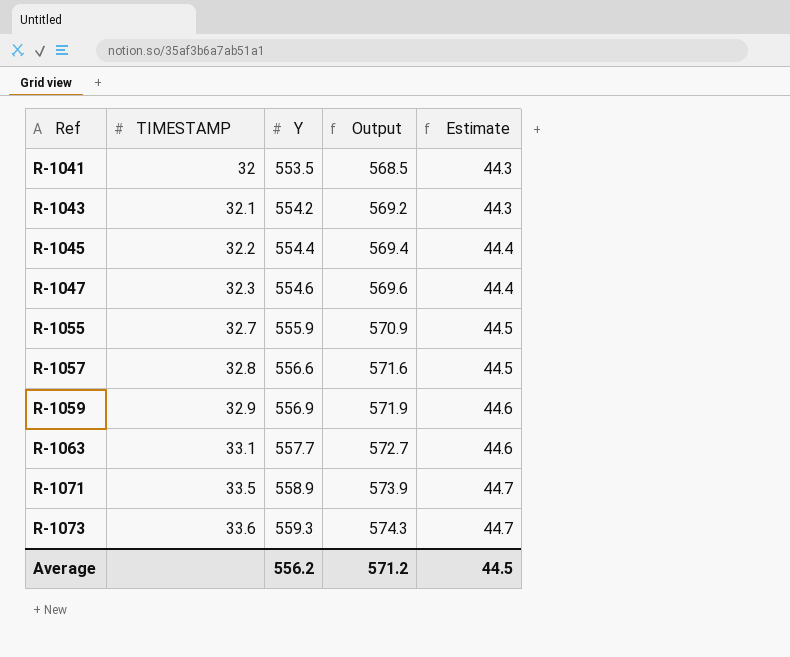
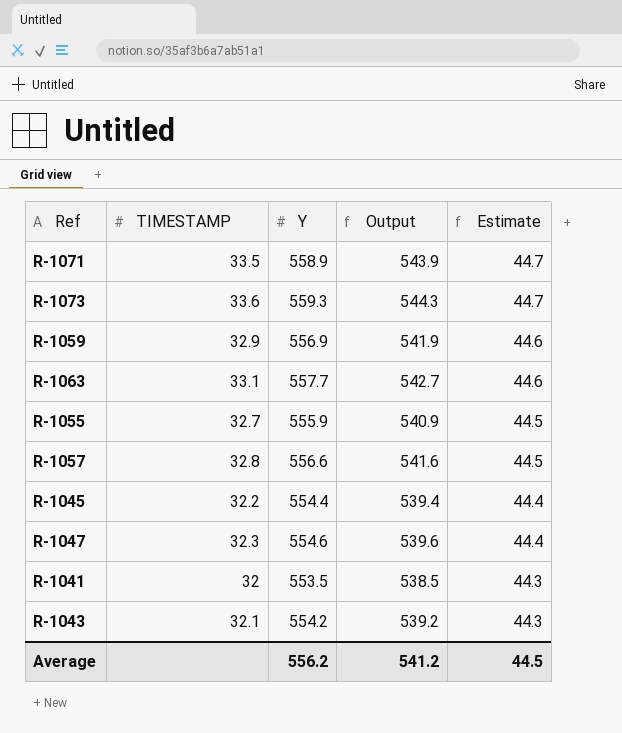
row order: Ref ascending -> Estimate descending
column Output | formula: [Y] + 15 -> [Y] - 15
Average | Output: 571.2 -> 541.2

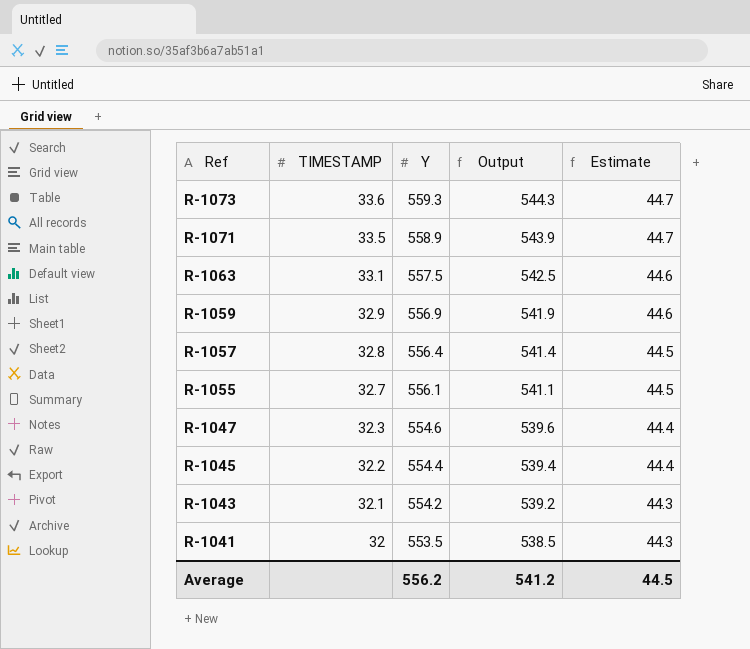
row order: Estimate descending -> Ref descending
R-1063 | Y: 557.7 -> 557.5
R-1063 | Output: 542.7 -> 542.5
R-1057 | Y: 556.6 -> 556.4
R-1057 | Output: 541.6 -> 541.4
R-1055 | Y: 555.9 -> 556.1
R-1055 | Output: 540.9 -> 541.1

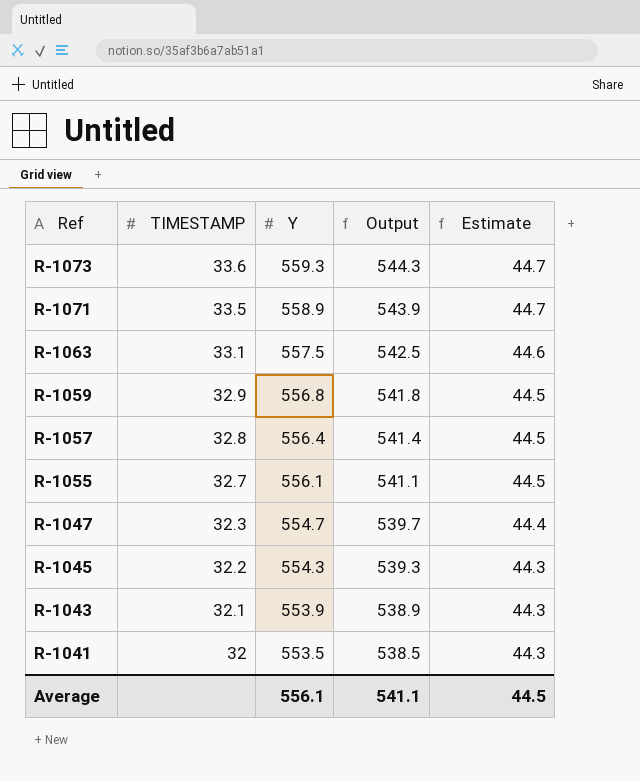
R-1059 | Y: 556.9 -> 556.8
R-1059 | Output: 541.9 -> 541.8
R-1059 | Estimate: 44.6 -> 44.5
R-1047 | Y: 554.6 -> 554.7
R-1047 | Output: 539.6 -> 539.7
R-1045 | Y: 554.4 -> 554.3
R-1045 | Output: 539.4 -> 539.3
R-1045 | Estimate: 44.4 -> 44.3
R-1043 | Y: 554.2 -> 553.9
R-1043 | Output: 539.2 -> 538.9
Average | Y: 556.2 -> 556.1
Average | Output: 541.2 -> 541.1

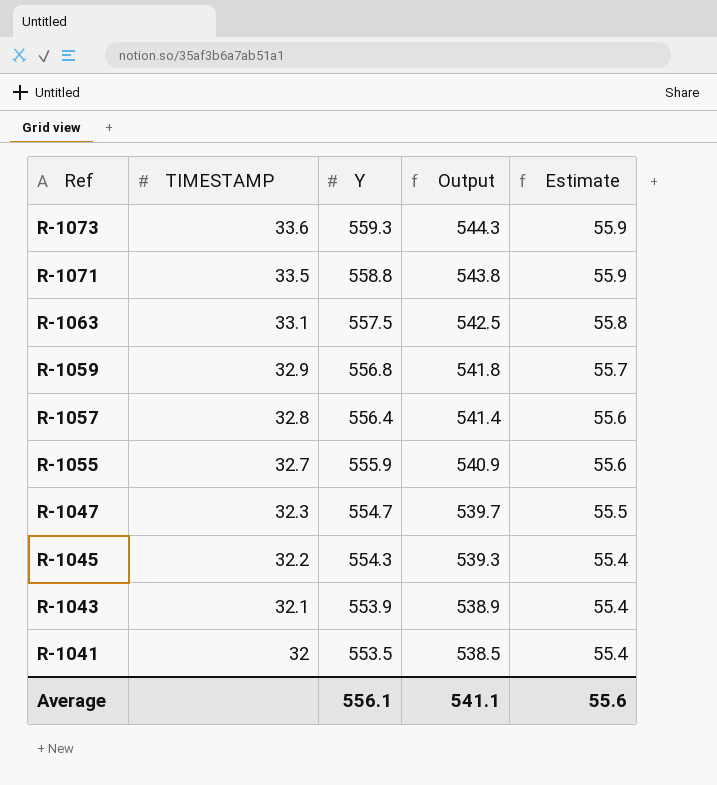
column Estimate | formula: [Y] * 0.08 -> [Y] * 0.1
R-1071 | Y: 558.9 -> 558.8
R-1071 | Output: 543.9 -> 543.8
R-1055 | Y: 556.1 -> 555.9
R-1055 | Output: 541.1 -> 540.9
Average | Estimate: 44.5 -> 55.6

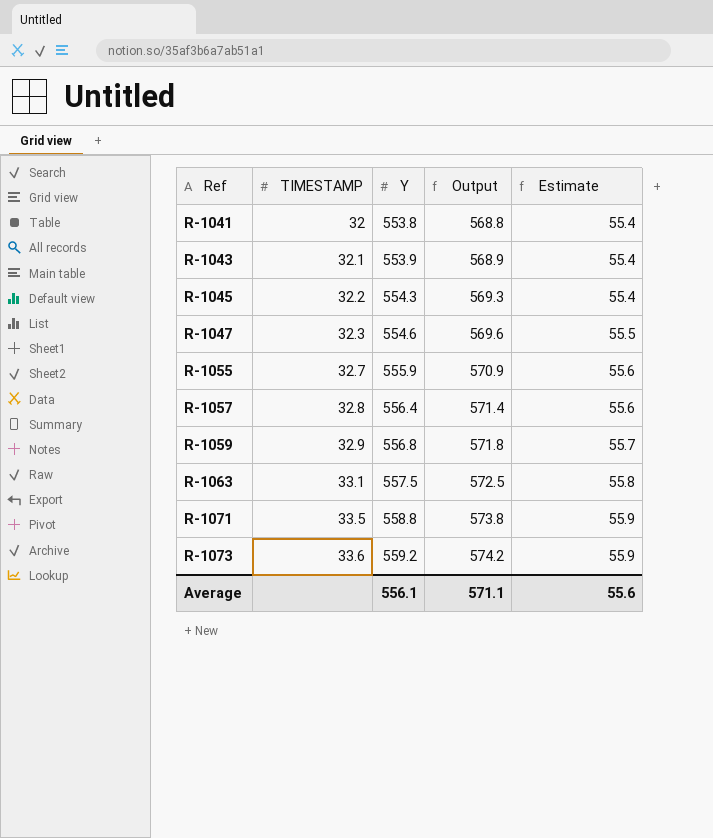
row order: Ref descending -> Ref ascending
column Output | formula: [Y] - 15 -> [Y] + 15
R-1041 | Y: 553.5 -> 553.8
R-1047 | Y: 554.7 -> 554.6
R-1073 | Y: 559.3 -> 559.2
Average | Output: 541.1 -> 571.1

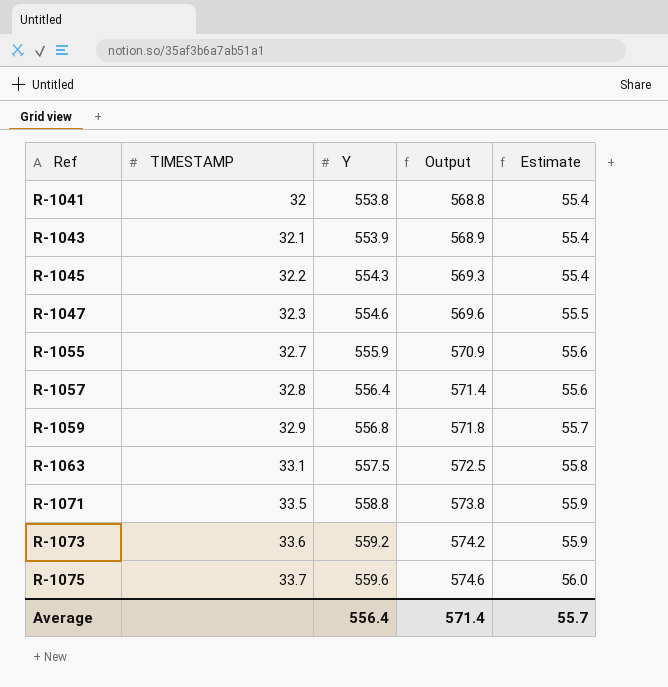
row R-1075: none -> 33.7 | 559.6 | 574.6 | 56.0
Average | Y: 556.1 -> 556.4
Average | Output: 571.1 -> 571.4
Average | Estimate: 55.6 -> 55.7

